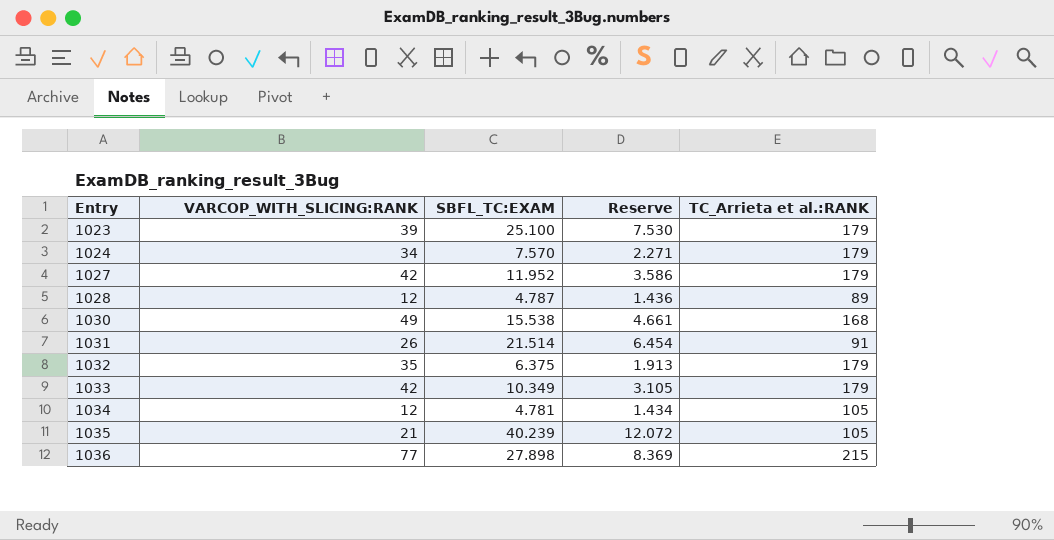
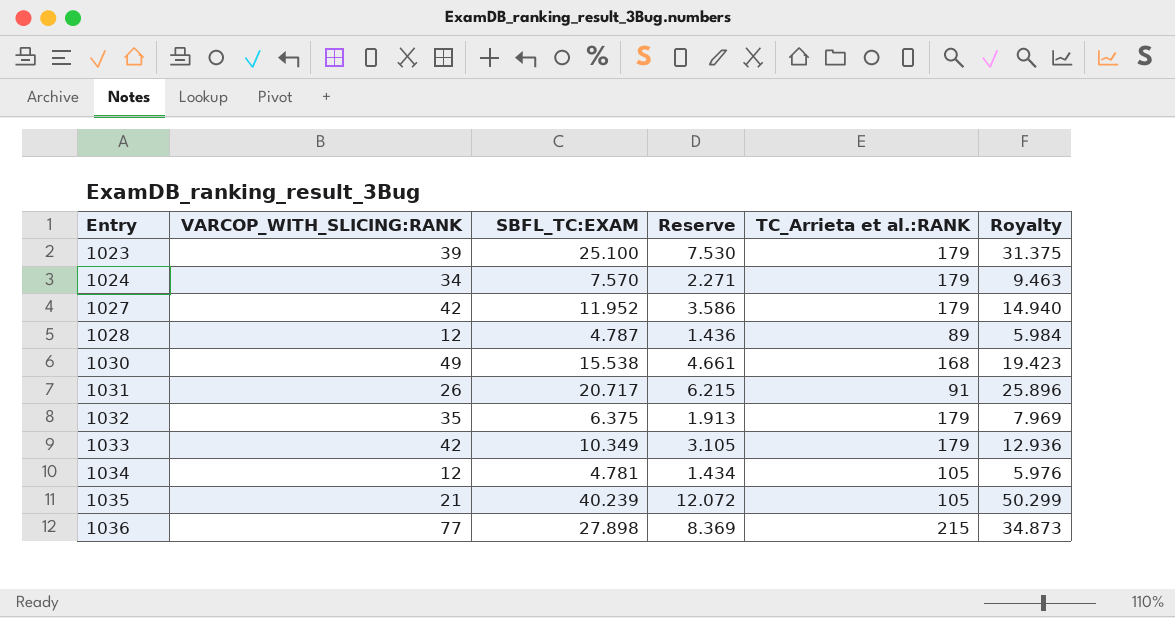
column Royalty | formula: none -> [SBFL_TC:EXAM] * 1.25
1031 | SBFL_TC:EXAM: 21.514 -> 20.717
1031 | Reserve: 6.454 -> 6.215

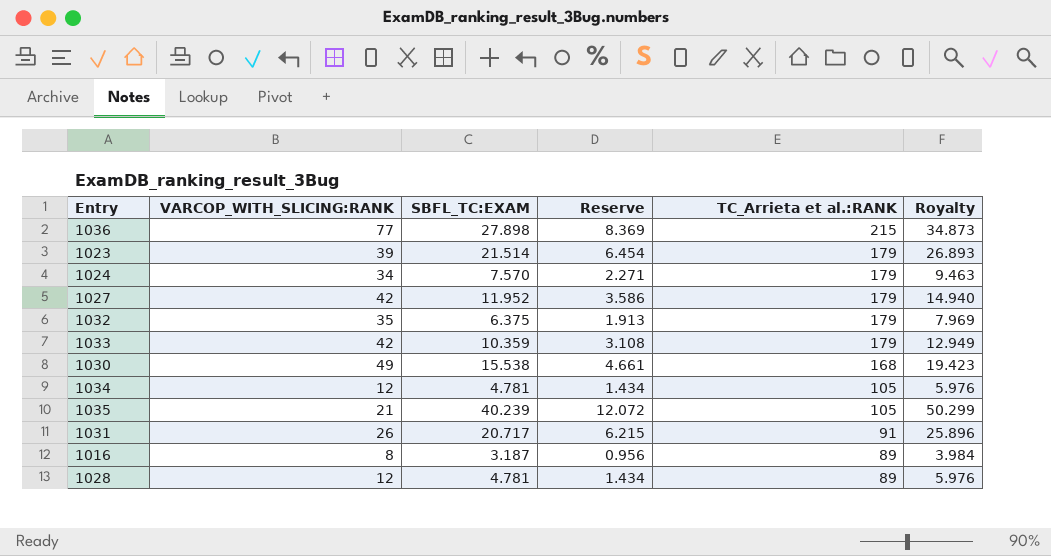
row order: Entry ascending -> TC_Arrieta et al.:RANK descending
1023 | SBFL_TC:EXAM: 25.100 -> 21.514
1023 | Reserve: 7.530 -> 6.454
1023 | Royalty: 31.375 -> 26.893
1033 | SBFL_TC:EXAM: 10.349 -> 10.359
1033 | Reserve: 3.105 -> 3.108
1033 | Royalty: 12.936 -> 12.949
row 1016: none -> 8 | 3.187 | 0.956 | 89 | 3.984
1028 | SBFL_TC:EXAM: 4.787 -> 4.781
1028 | Reserve: 1.436 -> 1.434
1028 | Royalty: 5.984 -> 5.976

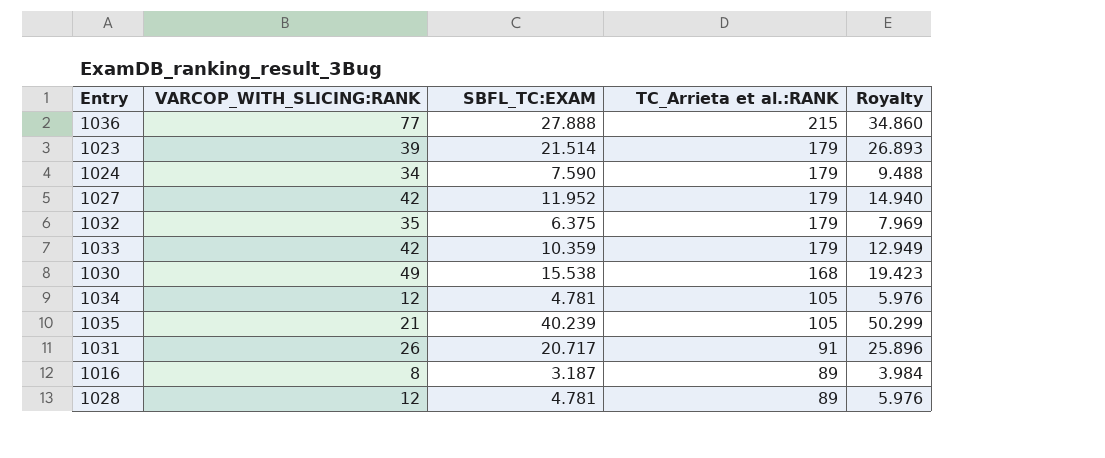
column Reserve | formula: [SBFL_TC:EXAM] * 0.3 -> none
1036 | SBFL_TC:EXAM: 27.898 -> 27.888
1036 | Royalty: 34.873 -> 34.860
1024 | SBFL_TC:EXAM: 7.570 -> 7.590
1024 | Royalty: 9.463 -> 9.488

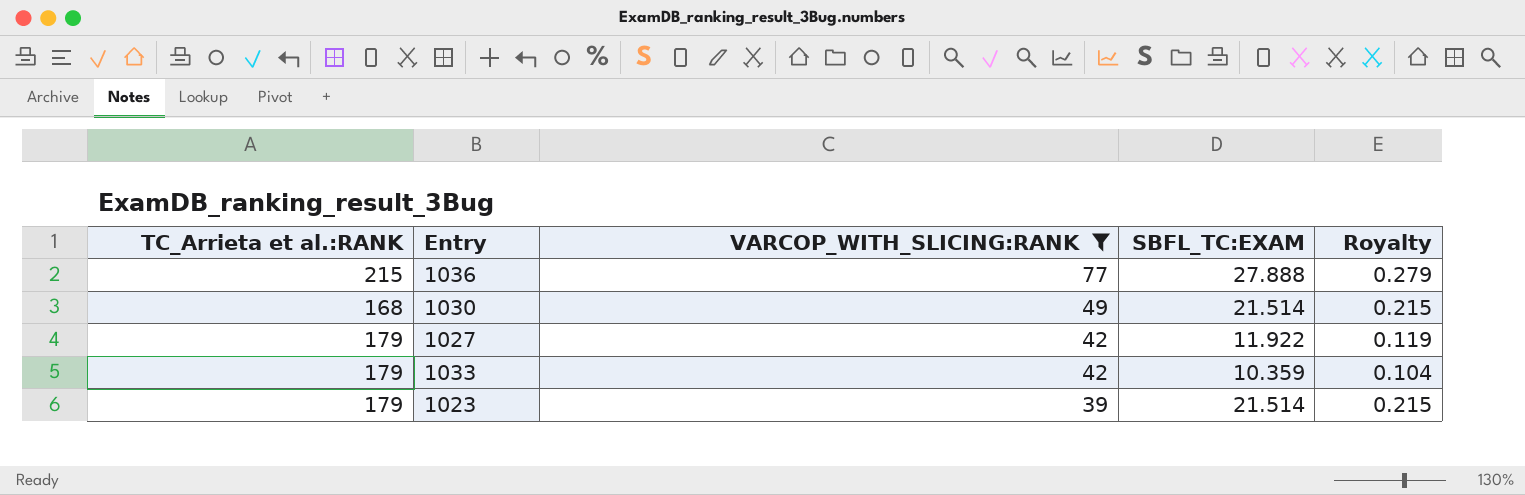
filter: none -> VARCOP_WITH_SLICING:RANK >= 39
row order: TC_Arrieta et al.:RANK descending -> VARCOP_WITH_SLICING:RANK descending
column TC_Arrieta et al.:RANK | position: 4 -> 1
column Royalty | formula: [SBFL_TC:EXAM] * 1.25 -> [SBFL_TC:EXAM] * 0.01
1030 | SBFL_TC:EXAM: 15.538 -> 21.514
1027 | SBFL_TC:EXAM: 11.952 -> 11.922

